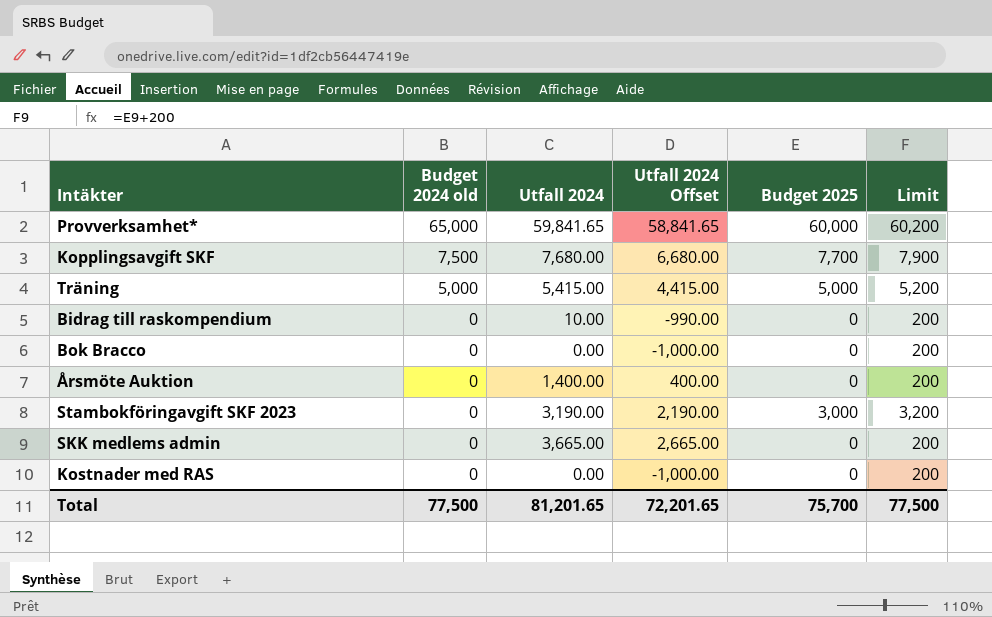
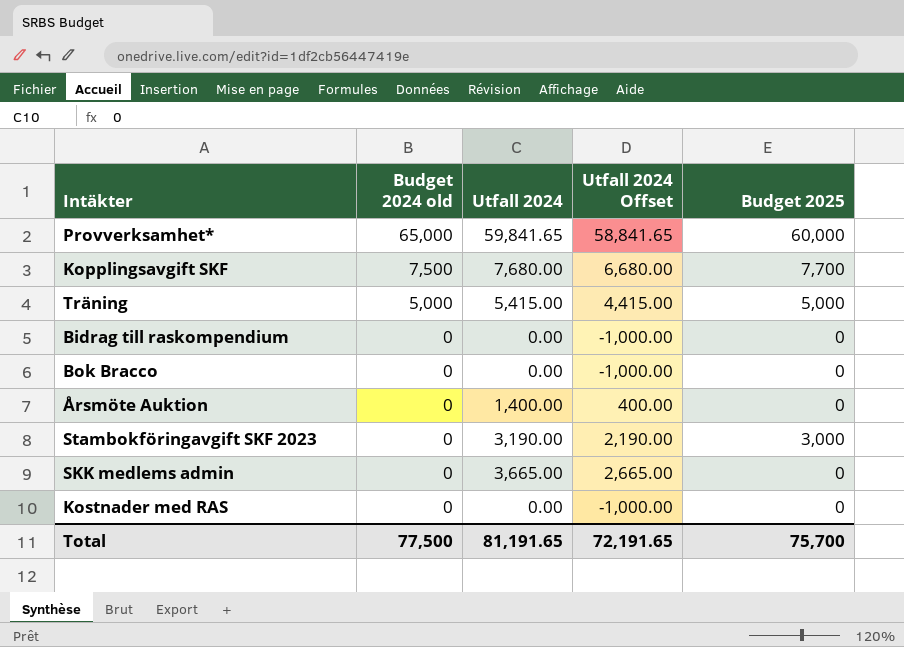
column Limit | formula: [Budget 2025] + 200 -> none
Bidrag till raskompendium | Utfall 2024: 10.00 -> 0.00
Bidrag till raskompendium | Utfall 2024 Offset: -990.00 -> -1,000.00
Total | Utfall 2024: 81,201.65 -> 81,191.65
Total | Utfall 2024 Offset: 72,201.65 -> 72,191.65

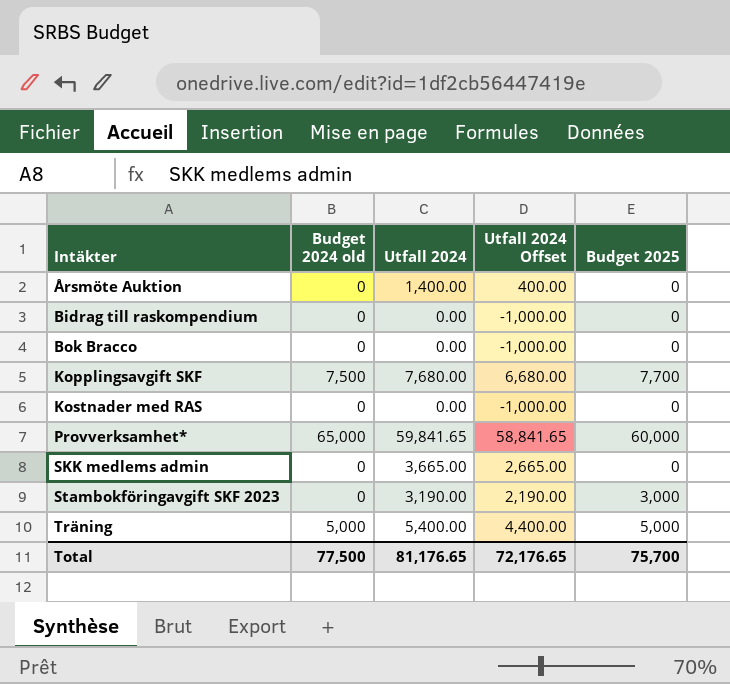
row order: Budget 2024 old descending -> Intäkter ascending
Träning | Utfall 2024: 5,415.00 -> 5,400.00
Träning | Utfall 2024 Offset: 4,415.00 -> 4,400.00
Total | Utfall 2024: 81,191.65 -> 81,176.65
Total | Utfall 2024 Offset: 72,191.65 -> 72,176.65

